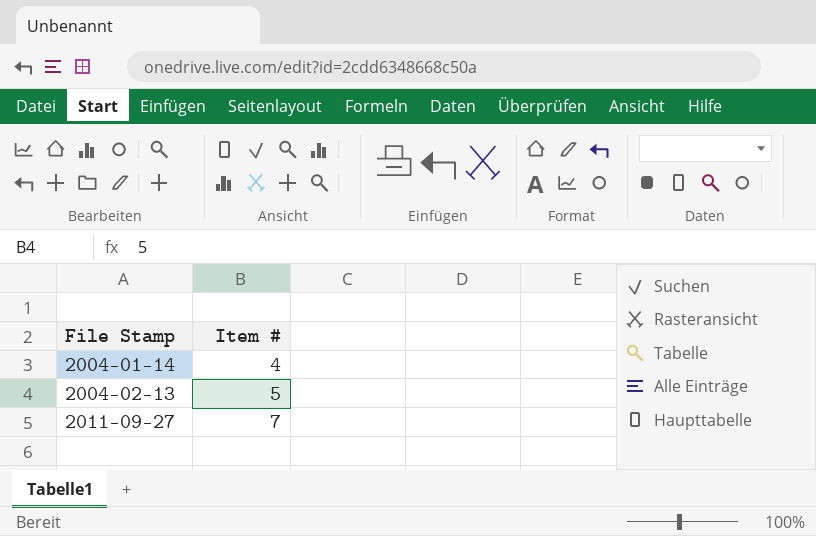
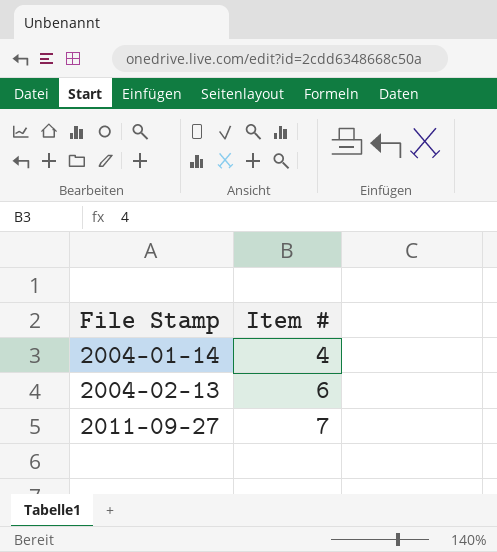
2004-02-13 | Item #: 5 -> 6

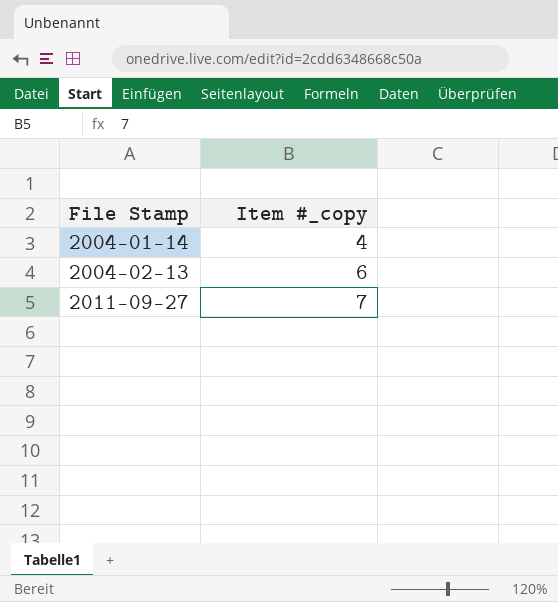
column name: Item # -> Item #_copy

